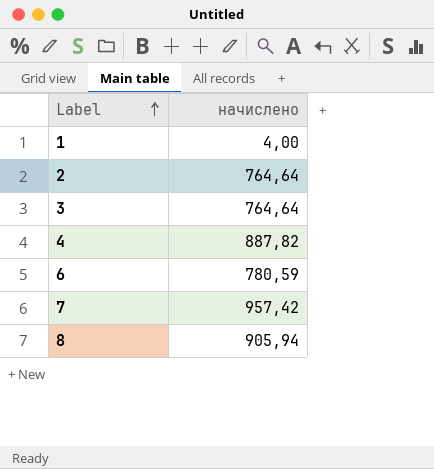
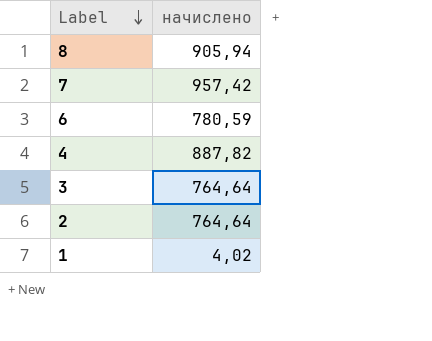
row order: Label ascending -> Label descending
1 | начислено: 4,00 -> 4,02

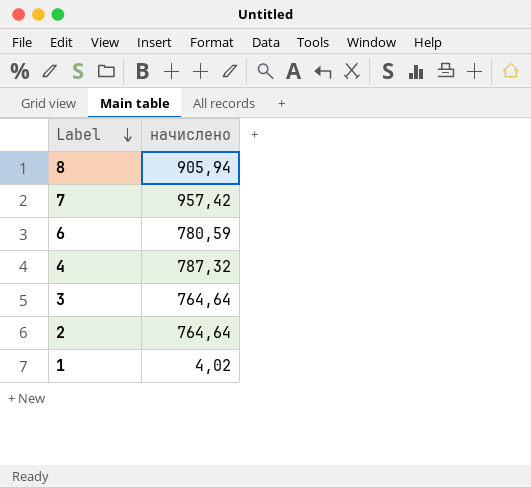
4 | начислено: 887,82 -> 787,32

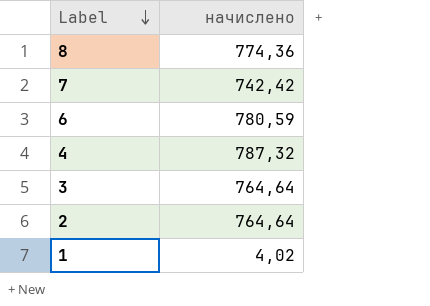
8 | начислено: 905,94 -> 774,36
7 | начислено: 957,42 -> 742,42

